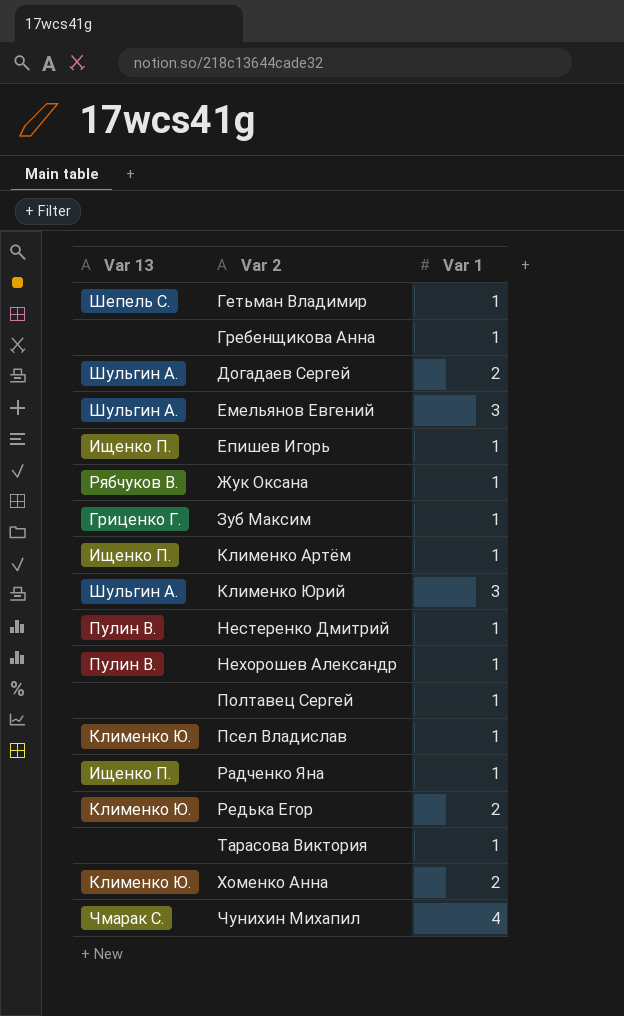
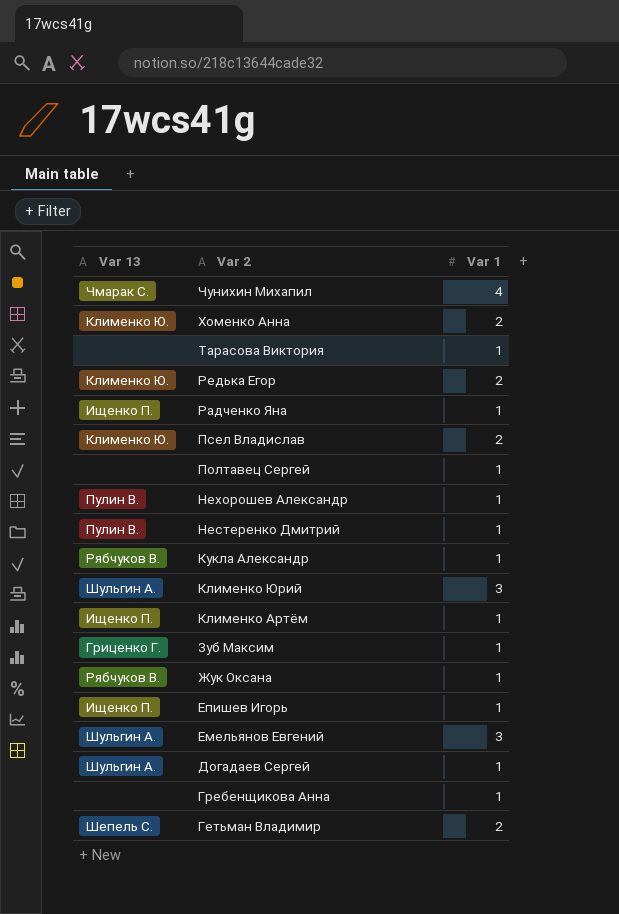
row order: Var 2 ascending -> Var 2 descending
Псел Владислав | Var 1: 1 -> 2
row Кукла Александр: none -> Рябчуков В. | 1
Догадаев Сергей | Var 1: 2 -> 1
Гетьман Владимир | Var 1: 1 -> 2

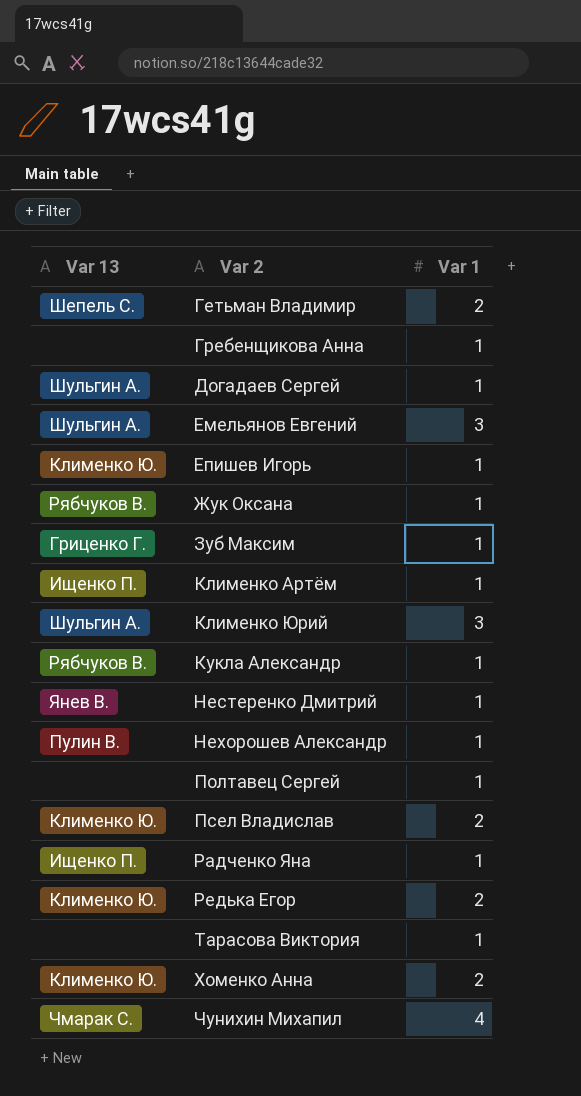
row order: Var 2 descending -> Var 2 ascending
Епишев Игорь | Var 13: Ищенко П. -> Клименко Ю.
Нестеренко Дмитрий | Var 13: Пулин В. -> Янев В.

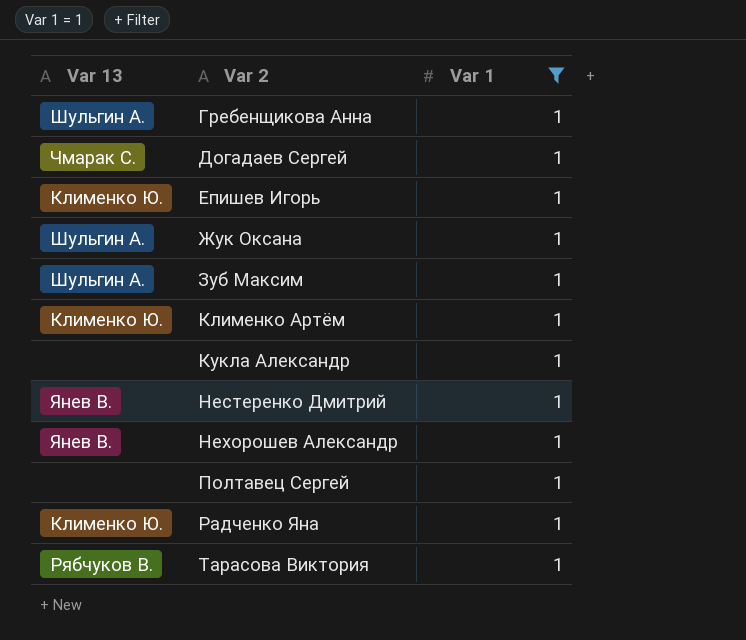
filter: none -> Var 1 = 1
Гребенщикова Анна | Var 13: none -> Шульгин А.
Догадаев Сергей | Var 13: Шульгин А. -> Чмарак С.
Жук Оксана | Var 13: Рябчуков В. -> Шульгин А.
Зуб Максим | Var 13: Гриценко Г. -> Шульгин А.
Клименко Артём | Var 13: Ищенко П. -> Клименко Ю.
Кукла Александр | Var 13: Рябчуков В. -> none
Нехорошев Александр | Var 13: Пулин В. -> Янев В.
Радченко Яна | Var 13: Ищенко П. -> Клименко Ю.
Тарасова Виктория | Var 13: none -> Рябчуков В.

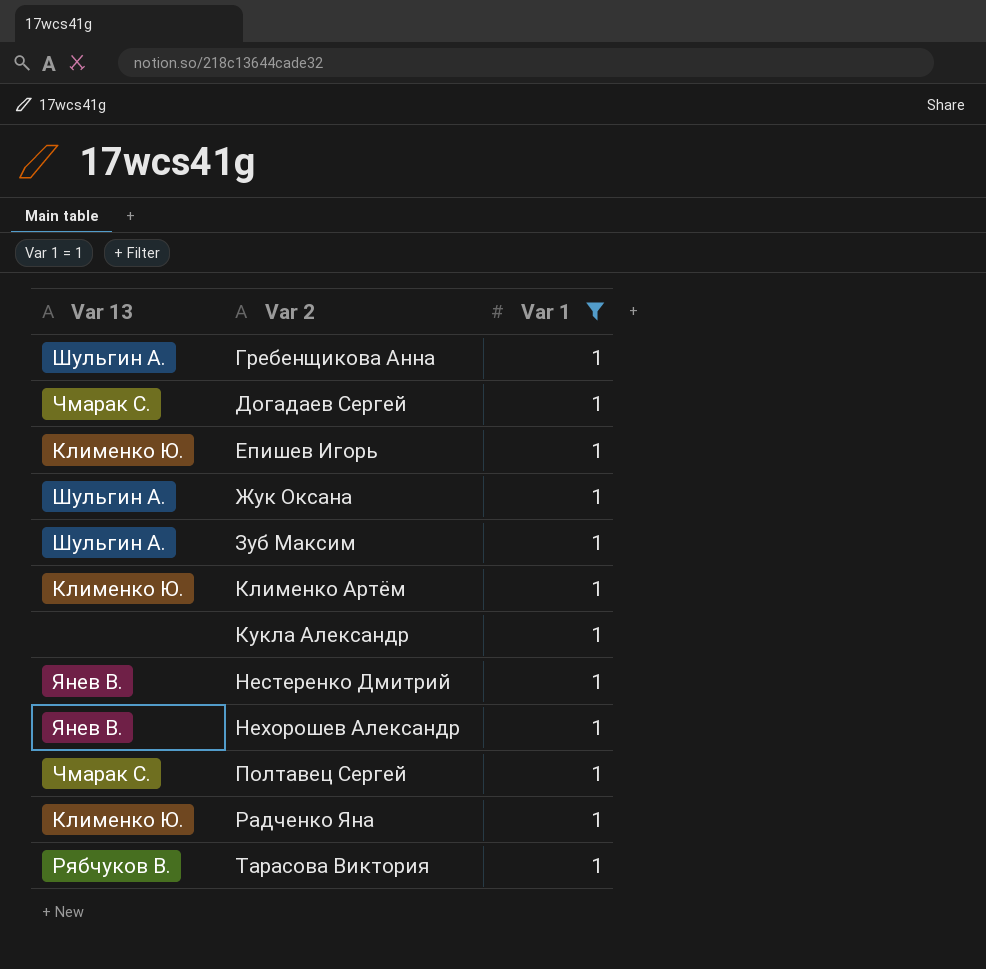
Полтавец Сергей | Var 13: none -> Чмарак С.

